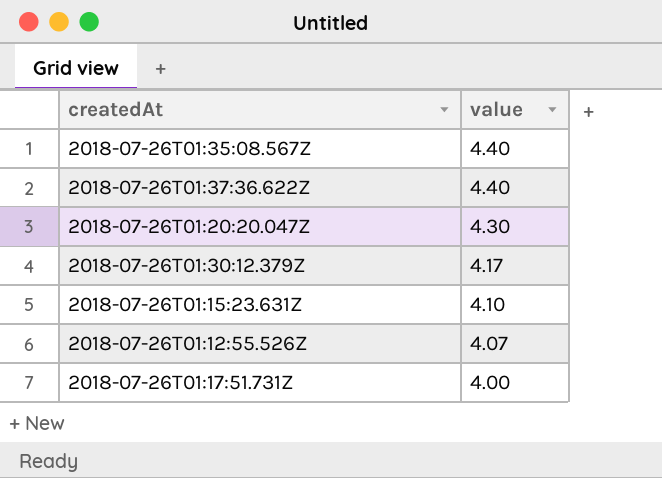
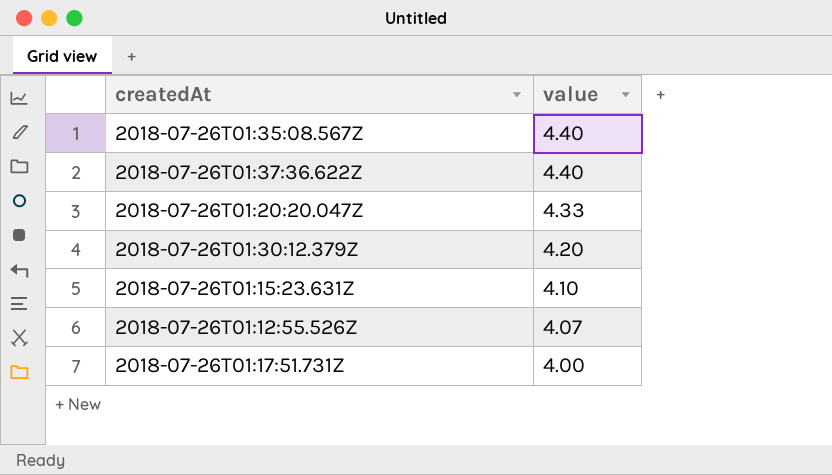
2018-07-26T01:20:20.047Z | value: 4.30 -> 4.33
2018-07-26T01:30:12.379Z | value: 4.17 -> 4.20

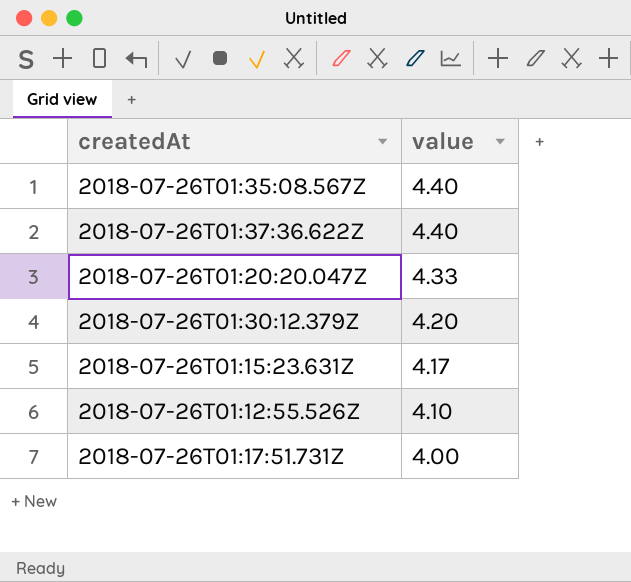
2018-07-26T01:15:23.631Z | value: 4.10 -> 4.17
2018-07-26T01:12:55.526Z | value: 4.07 -> 4.10

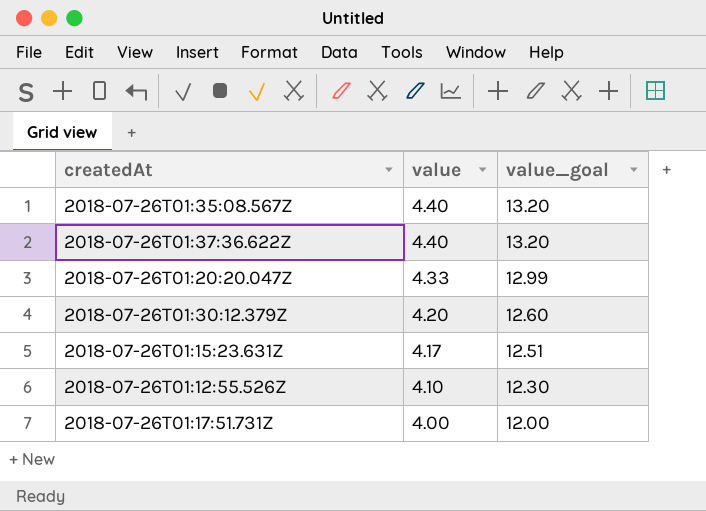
column value_goal | formula: none -> [value] * 3

